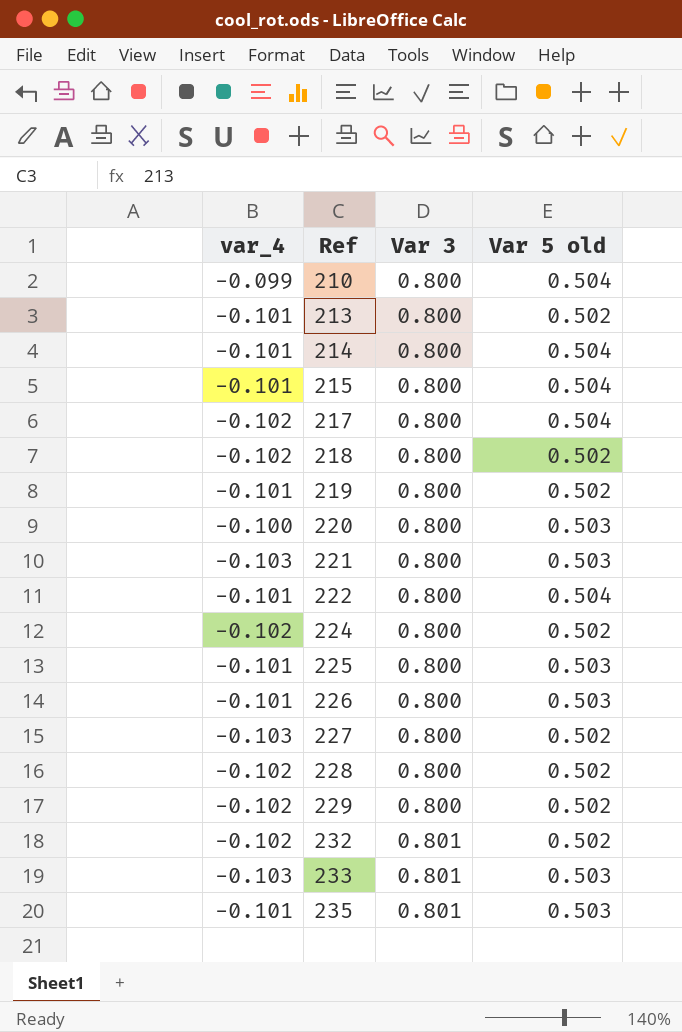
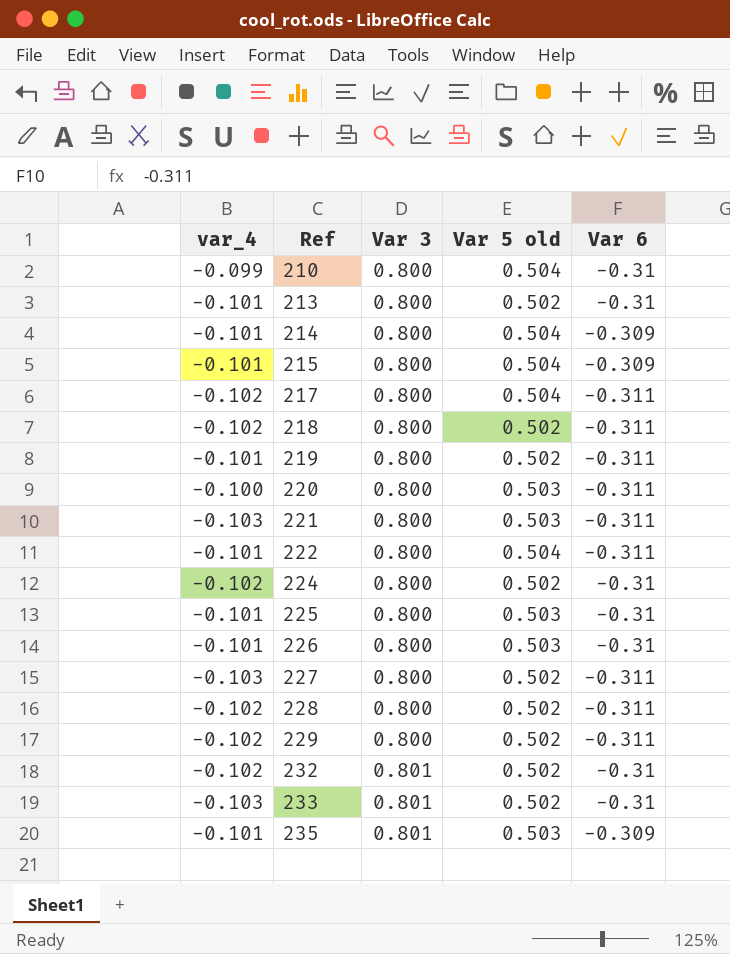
column Var 6 | position: none -> 5
233 | Var 5 old: 0.503 -> 0.502

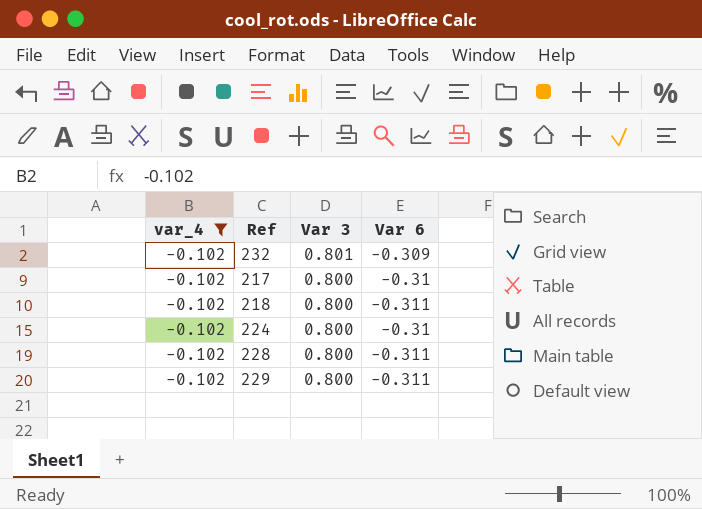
filter: none -> var_4 = -0.102
row order: Ref ascending -> Var 3 descending
column Var 5 old | position: 4 -> none
232 | Var 6: -0.31 -> -0.309
217 | Var 6: -0.311 -> -0.31

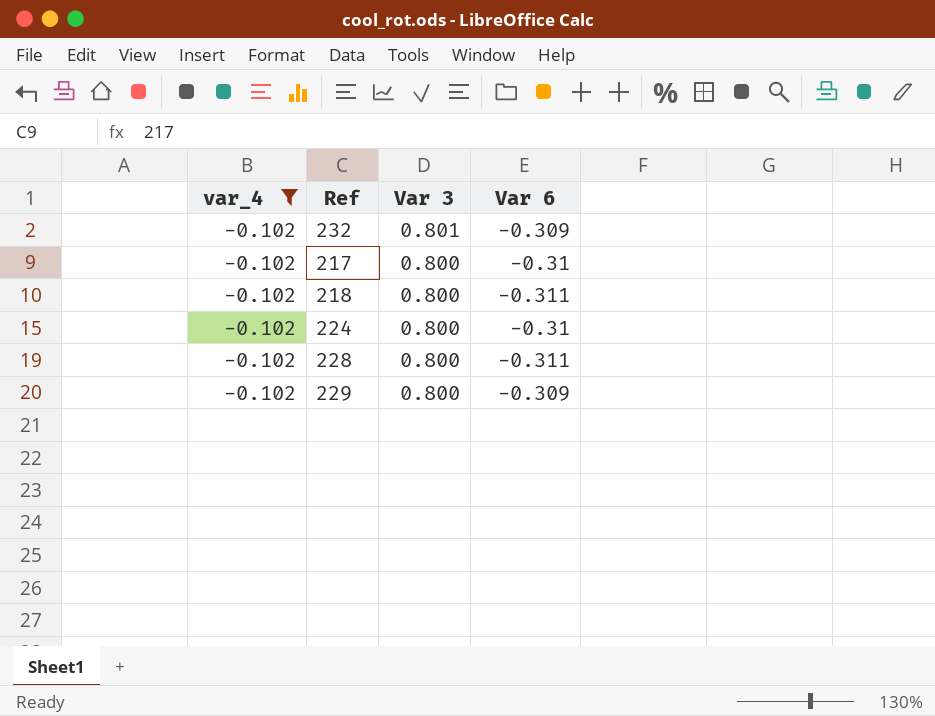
229 | Var 6: -0.311 -> -0.309

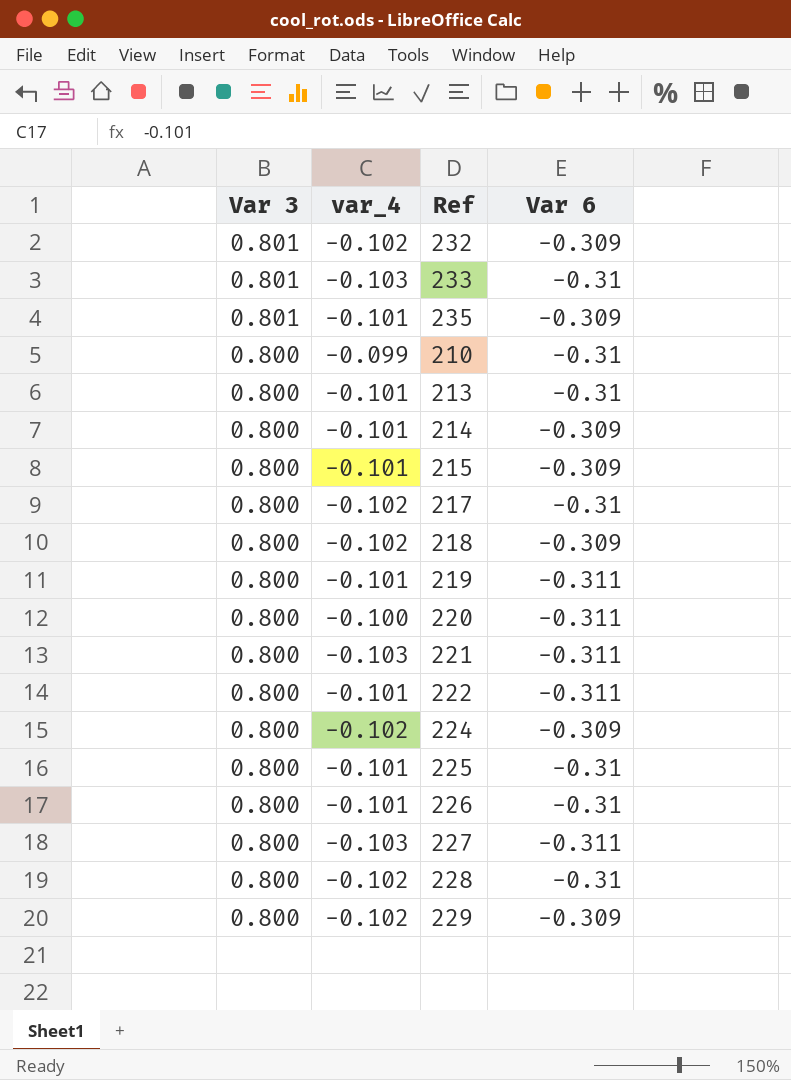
filter: var_4 = -0.102 -> none
column Var 3 | position: 3 -> 1
218 | Var 6: -0.311 -> -0.309
224 | Var 6: -0.31 -> -0.309
228 | Var 6: -0.311 -> -0.31

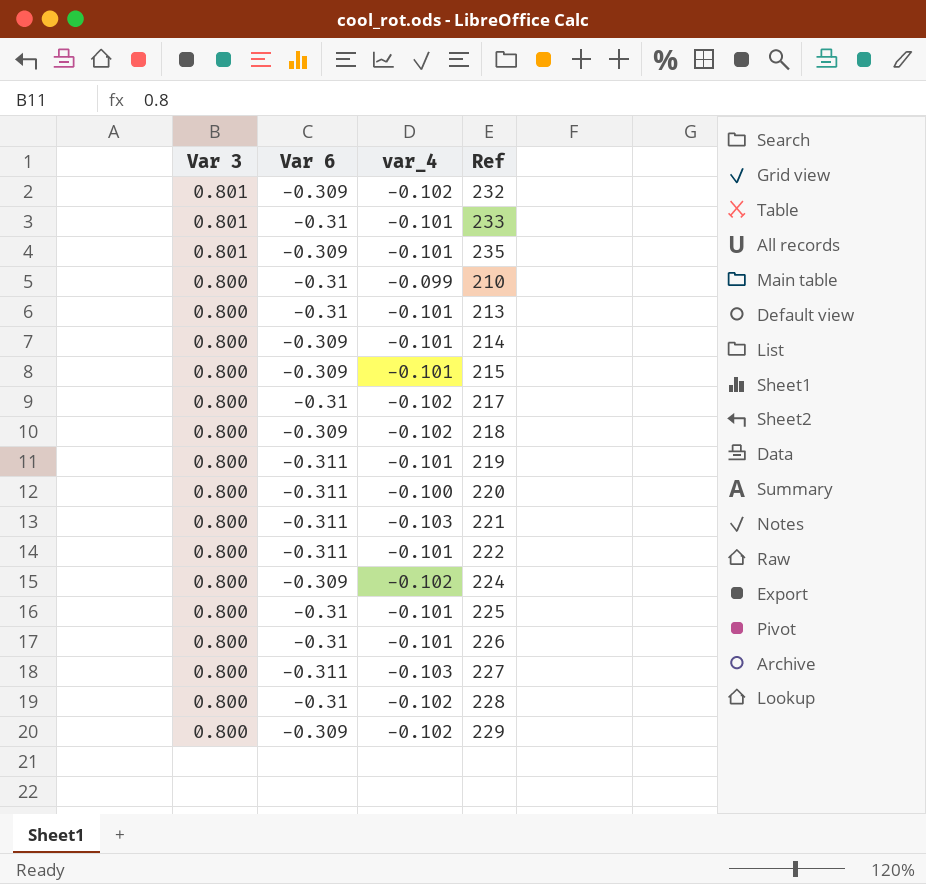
column Var 6 | position: 4 -> 2
233 | var_4: -0.103 -> -0.101

